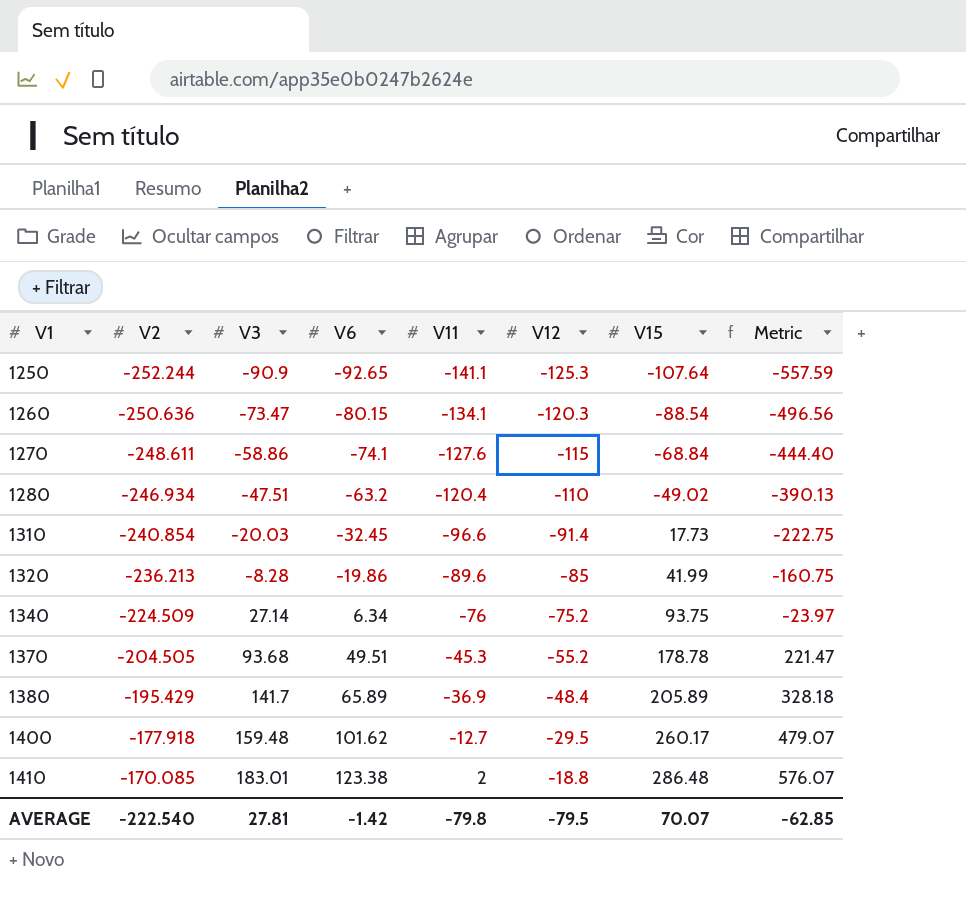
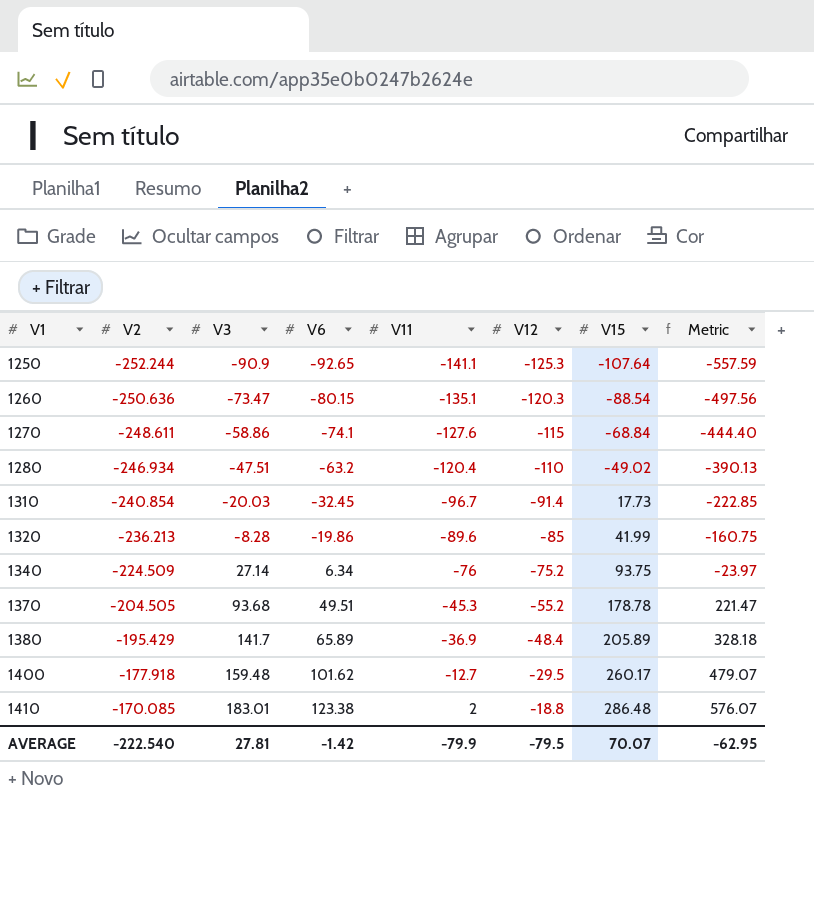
1260 | V11: -134.1 -> -135.1
1260 | Metric: -496.56 -> -497.56
1310 | V11: -96.6 -> -96.7
1310 | Metric: -222.75 -> -222.85
AVERAGE | V11: -79.8 -> -79.9
AVERAGE | Metric: -62.85 -> -62.95

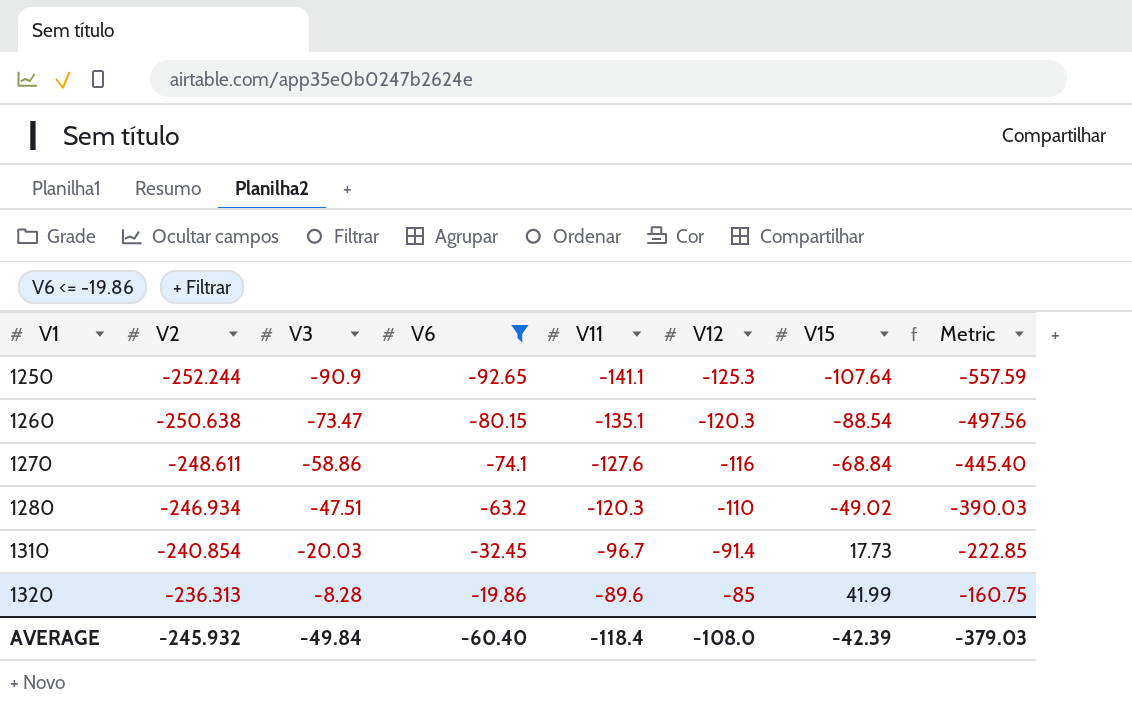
filter: none -> V6 <= -19.86
1260 | V2: -250.636 -> -250.638
1270 | V12: -115 -> -116
1270 | Metric: -444.40 -> -445.40
1280 | V11: -120.4 -> -120.3
1280 | Metric: -390.13 -> -390.03
1320 | V2: -236.213 -> -236.313
AVERAGE | V2: -222.540 -> -245.932
AVERAGE | V3: 27.81 -> -49.84
AVERAGE | V6: -1.42 -> -60.40
AVERAGE | V11: -79.9 -> -118.4
AVERAGE | V12: -79.5 -> -108.0
AVERAGE | V15: 70.07 -> -42.39
AVERAGE | Metric: -62.95 -> -379.03

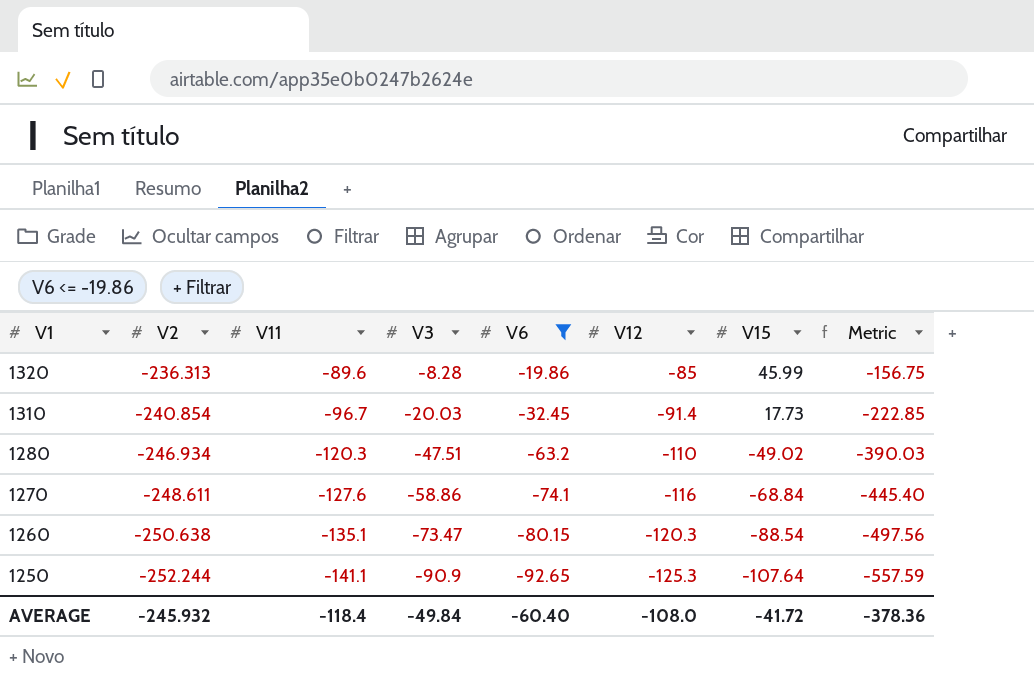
row order: V1 ascending -> V1 descending
column V11 | position: 5 -> 3
1320 | V15: 41.99 -> 45.99
1320 | Metric: -160.75 -> -156.75
AVERAGE | V15: -42.39 -> -41.72
AVERAGE | Metric: -379.03 -> -378.36

